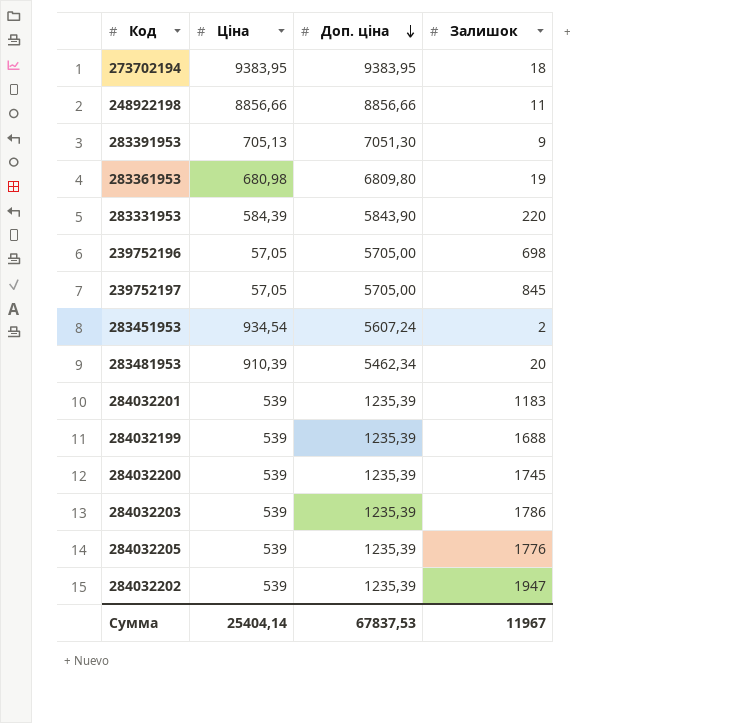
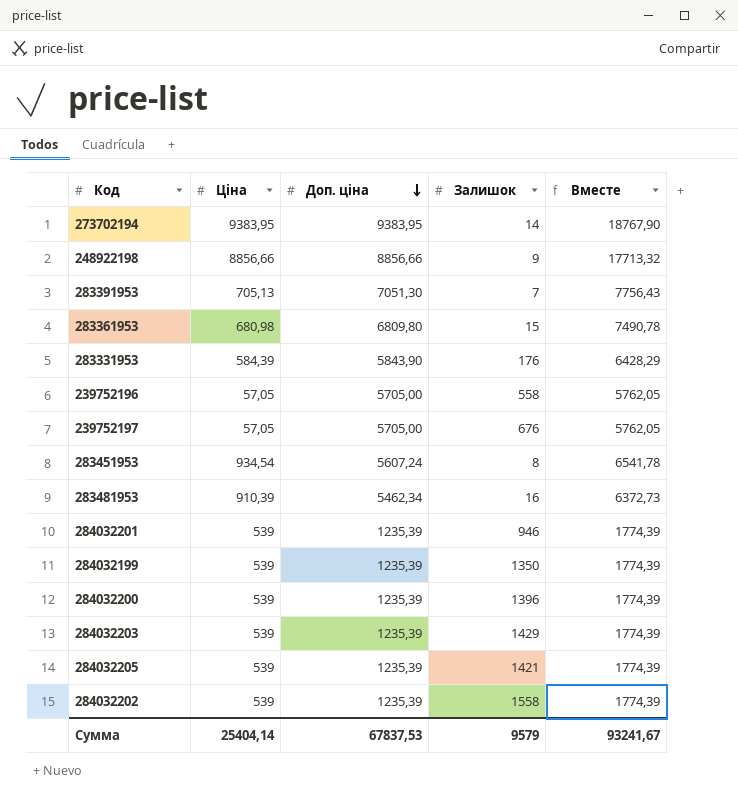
column Вместе | formula: none -> [Ціна] + [Доп. ціна]
273702194 | Залишок: 18 -> 14
248922198 | Залишок: 11 -> 9
283391953 | Залишок: 9 -> 7
283361953 | Залишок: 19 -> 15
283331953 | Залишок: 220 -> 176
239752196 | Залишок: 698 -> 558
239752197 | Залишок: 845 -> 676
283451953 | Залишок: 2 -> 8
283481953 | Залишок: 20 -> 16
284032201 | Залишок: 1183 -> 946
284032199 | Залишок: 1688 -> 1350
284032200 | Залишок: 1745 -> 1396
284032203 | Залишок: 1786 -> 1429
284032205 | Залишок: 1776 -> 1421
284032202 | Залишок: 1947 -> 1558
Сумма | Залишок: 11967 -> 9579

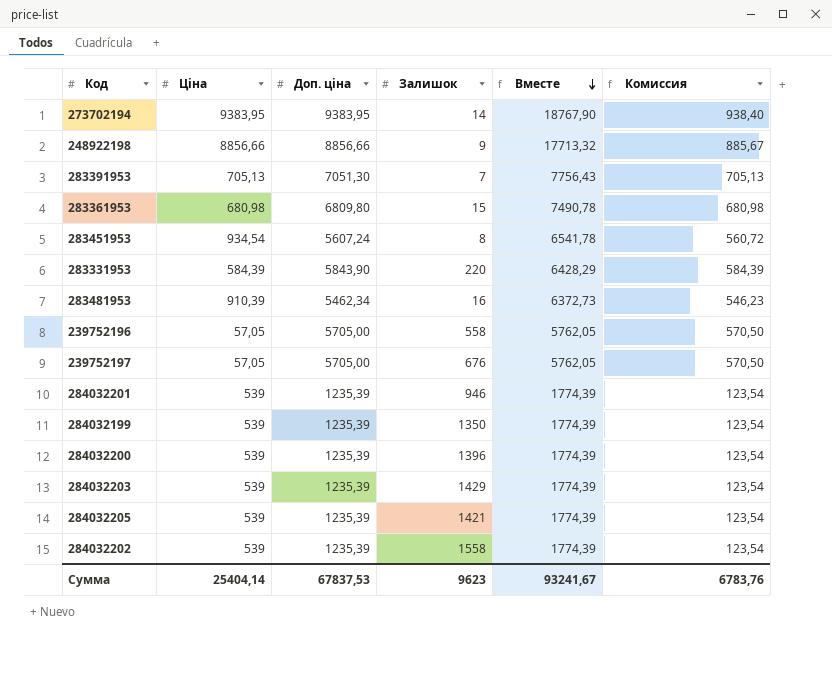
row order: Доп. ціна descending -> Вместе descending
column Комиссия | formula: none -> [Доп. ціна] * 0,1
283331953 | Залишок: 176 -> 220
Сумма | Залишок: 9579 -> 9623

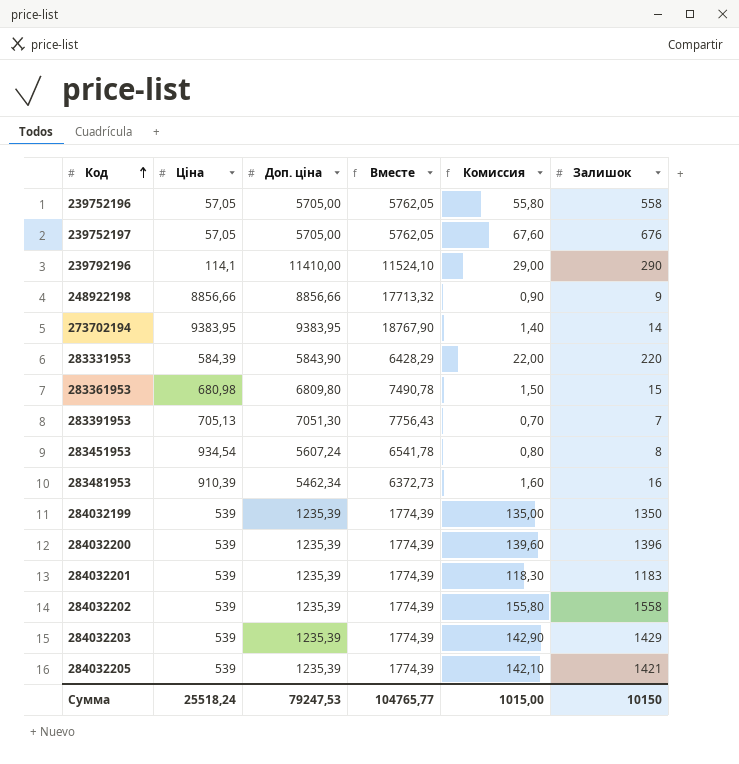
row order: Вместе descending -> Код ascending
column Комиссия | formula: [Доп. ціна] * 0,1 -> [Залишок] * 0,1
column Залишок | position: 4 -> 6
row 239792196: none -> 114,1 | 11410,00 | 11524,10 | 29,00 | 290
284032201 | Залишок: 946 -> 1183
Сумма | Ціна: 25404,14 -> 25518,24
Сумма | Доп. ціна: 67837,53 -> 79247,53
Сумма | Вместе: 93241,67 -> 104765,77
Сумма | Комиссия: 6783,76 -> 1015,00
Сумма | Залишок: 9623 -> 10150

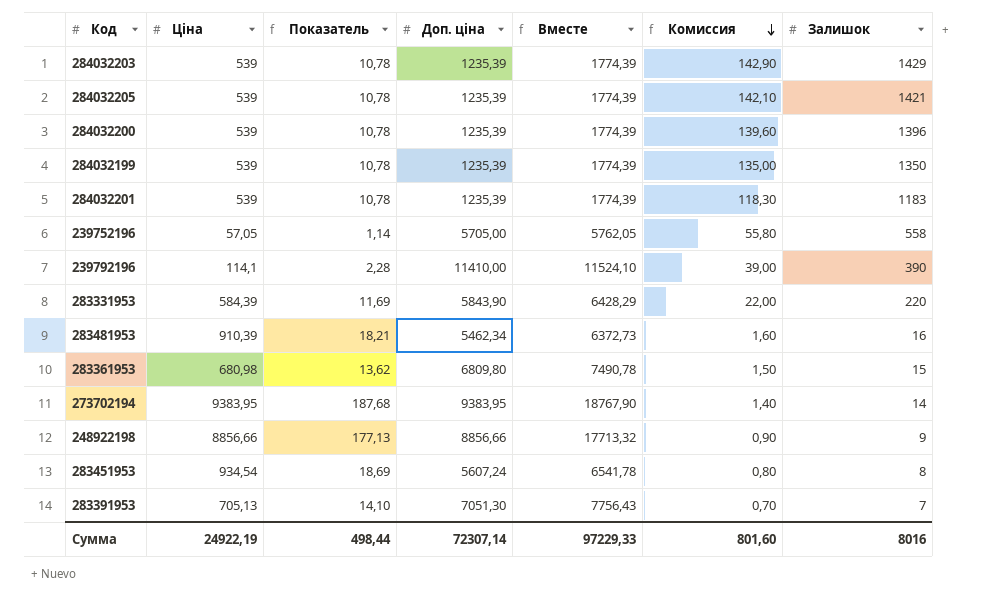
row order: Код ascending -> Комиссия descending
column Показатель | formula: none -> [Ціна] * 0,02
row 239752197: 57,05 | 5705,00 | 5762,05 | 67,60 | 676 -> none
row 284032202: 539 | 1235,39 | 1774,39 | 155,80 | 1558 -> none
239792196 | Комиссия: 29,00 -> 39,00
239792196 | Залишок: 290 -> 390
Сумма | Ціна: 25518,24 -> 24922,19
Сумма | Доп. ціна: 79247,53 -> 72307,14
Сумма | Вместе: 104765,77 -> 97229,33
Сумма | Комиссия: 1015,00 -> 801,60
Сумма | Залишок: 10150 -> 8016

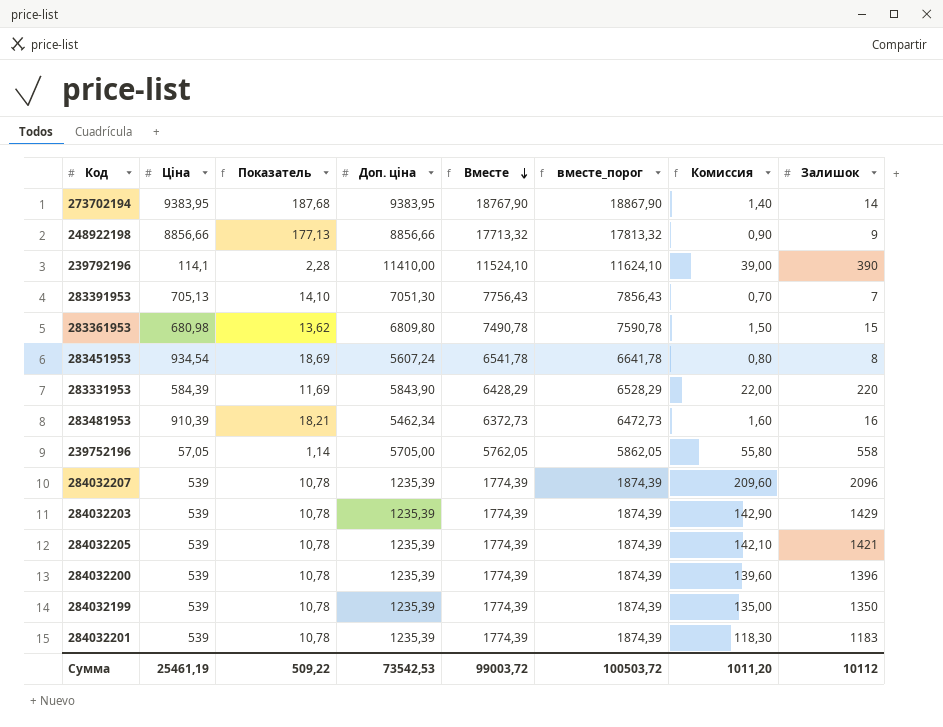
row order: Комиссия descending -> Вместе descending
column вместе_порог | formula: none -> [Вместе] + 100
row 284032207: none -> 539 | 10,78 | 1235,39 | 1774,39 | 1874,39 | 209,60 | 2096
Сумма | Ціна: 24922,19 -> 25461,19
Сумма | Показатель: 498,44 -> 509,22
Сумма | Доп. ціна: 72307,14 -> 73542,53
Сумма | Вместе: 97229,33 -> 99003,72
Сумма | Комиссия: 801,60 -> 1011,20
Сумма | Залишок: 8016 -> 10112

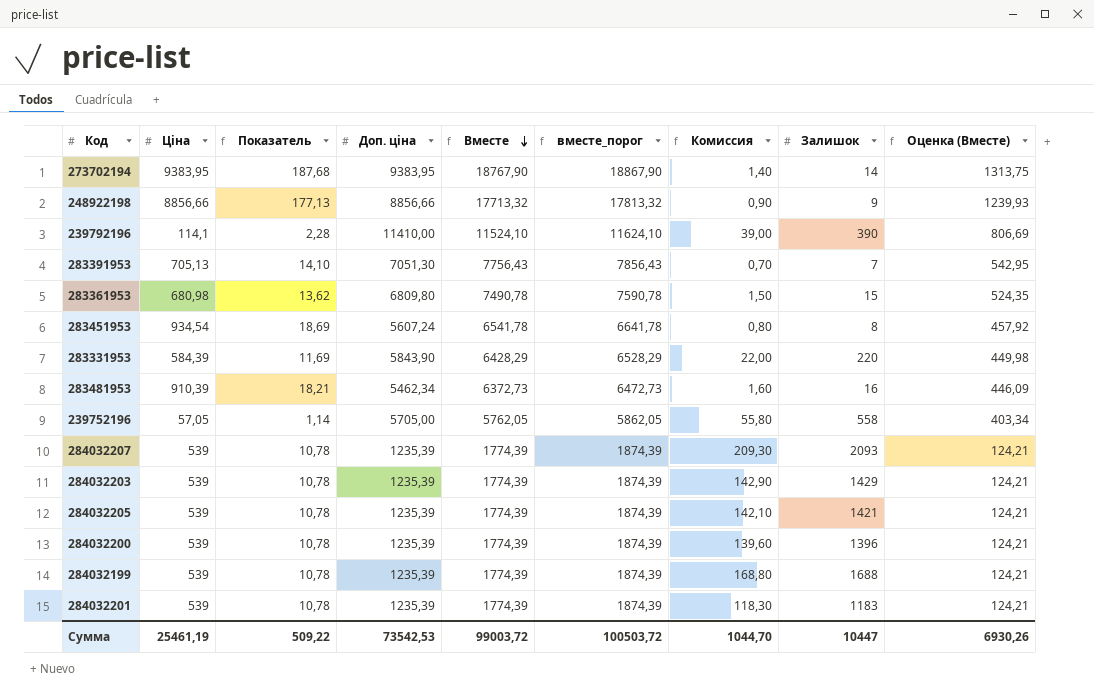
column Оценка (Вместе) | formula: none -> [Вместе] * 0,07
284032207 | Комиссия: 209,60 -> 209,30
284032207 | Залишок: 2096 -> 2093
284032199 | Комиссия: 135,00 -> 168,80
284032199 | Залишок: 1350 -> 1688
Сумма | Комиссия: 1011,20 -> 1044,70
Сумма | Залишок: 10112 -> 10447

